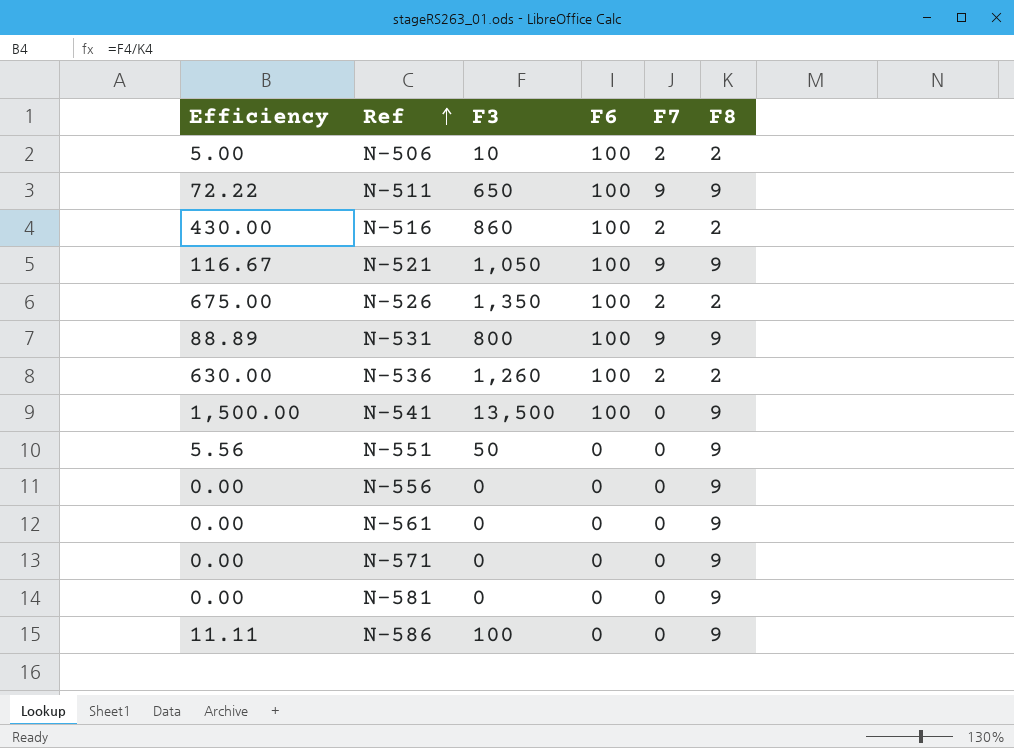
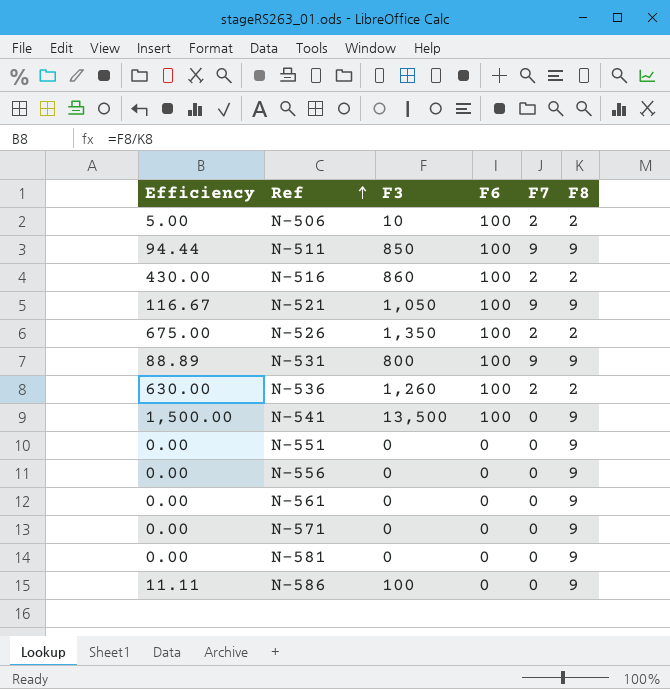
N-511 | Efficiency: 72.22 -> 94.44
N-511 | F3: 650 -> 850
N-551 | Efficiency: 5.56 -> 0.00
N-551 | F3: 50 -> 0

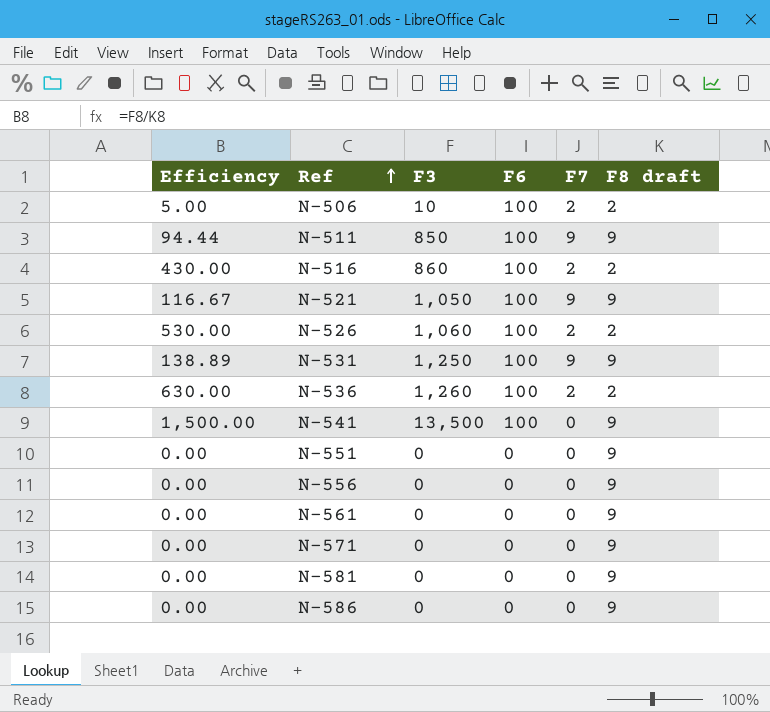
column name: F8 -> F8 draft
N-526 | Efficiency: 675.00 -> 530.00
N-526 | F3: 1,350 -> 1,060
N-531 | Efficiency: 88.89 -> 138.89
N-531 | F3: 800 -> 1,250
N-586 | Efficiency: 11.11 -> 0.00
N-586 | F3: 100 -> 0

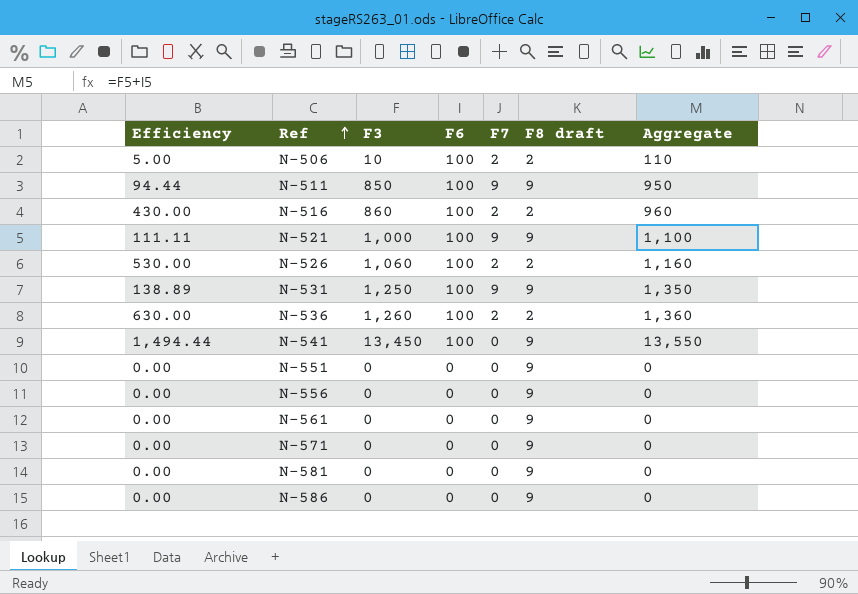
column Aggregate | formula: none -> [F3] + [F6]
N-521 | Efficiency: 116.67 -> 111.11
N-521 | F3: 1,050 -> 1,000
N-541 | Efficiency: 1,500.00 -> 1,494.44
N-541 | F3: 13,500 -> 13,450

